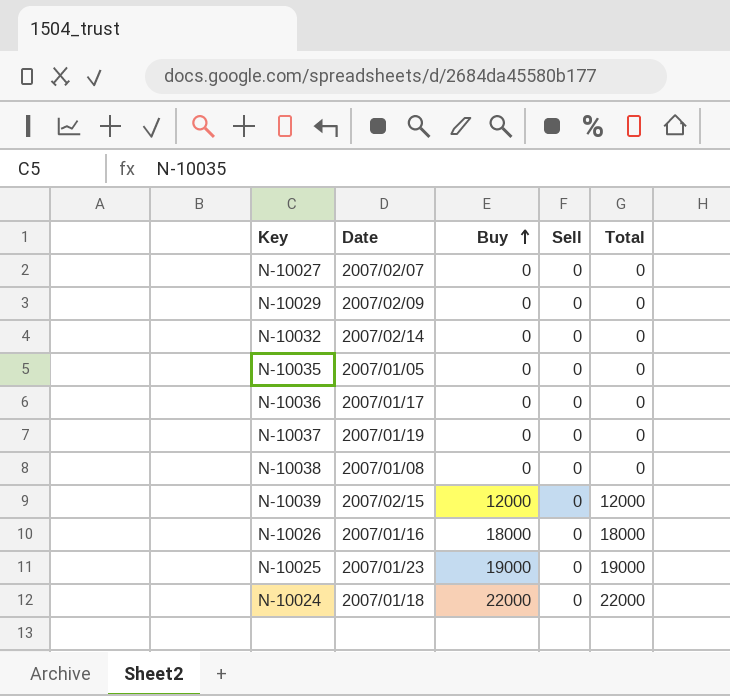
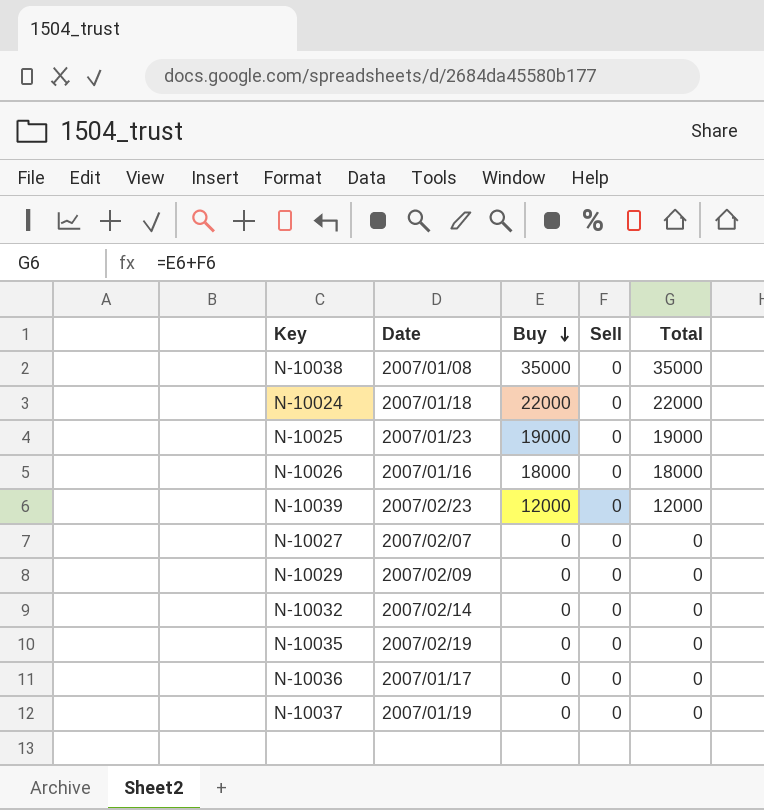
row order: Buy ascending -> Buy descending
N-10038 | Buy: 0 -> 35000
N-10038 | Total: 0 -> 35000
N-10039 | Date: 2007/02/15 -> 2007/02/23
N-10035 | Date: 2007/01/05 -> 2007/02/19

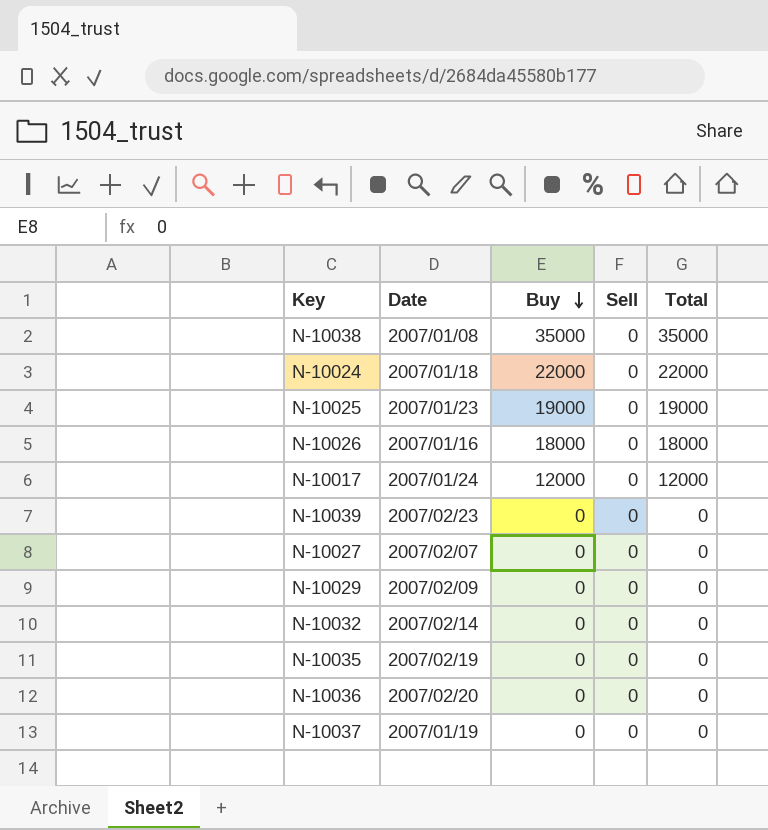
row N-10017: none -> 2007/01/24 | 12000 | 0 | 12000
N-10039 | Buy: 12000 -> 0
N-10039 | Total: 12000 -> 0
N-10036 | Date: 2007/01/17 -> 2007/02/20

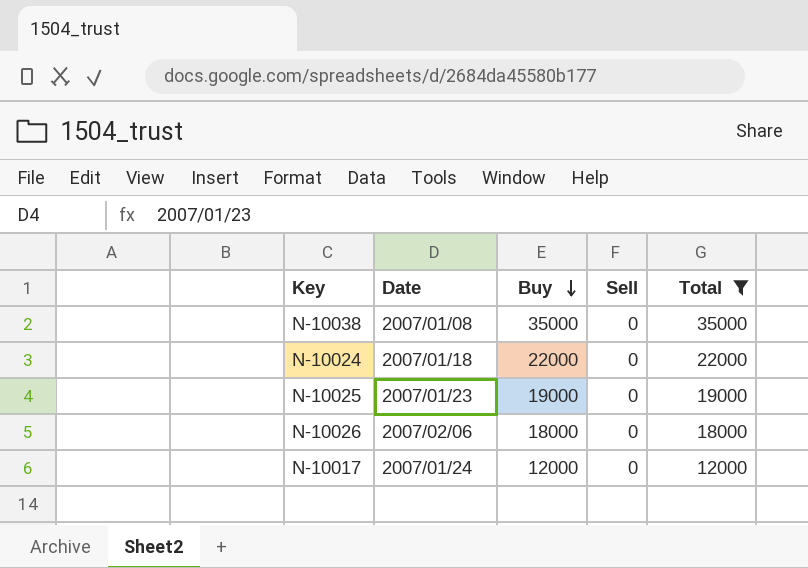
filter: none -> Total != 0
N-10026 | Date: 2007/01/16 -> 2007/02/06

